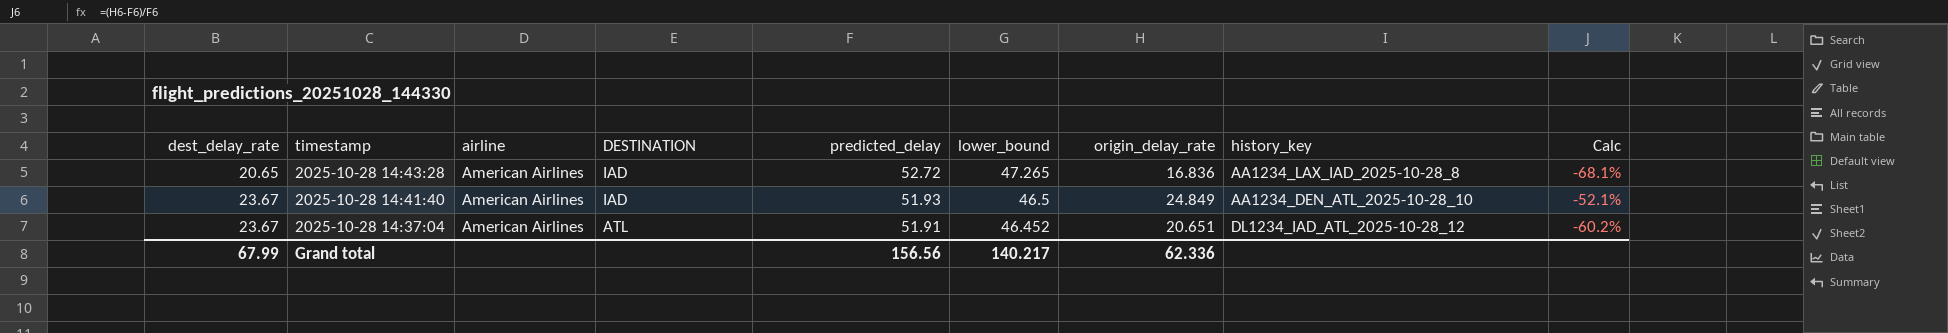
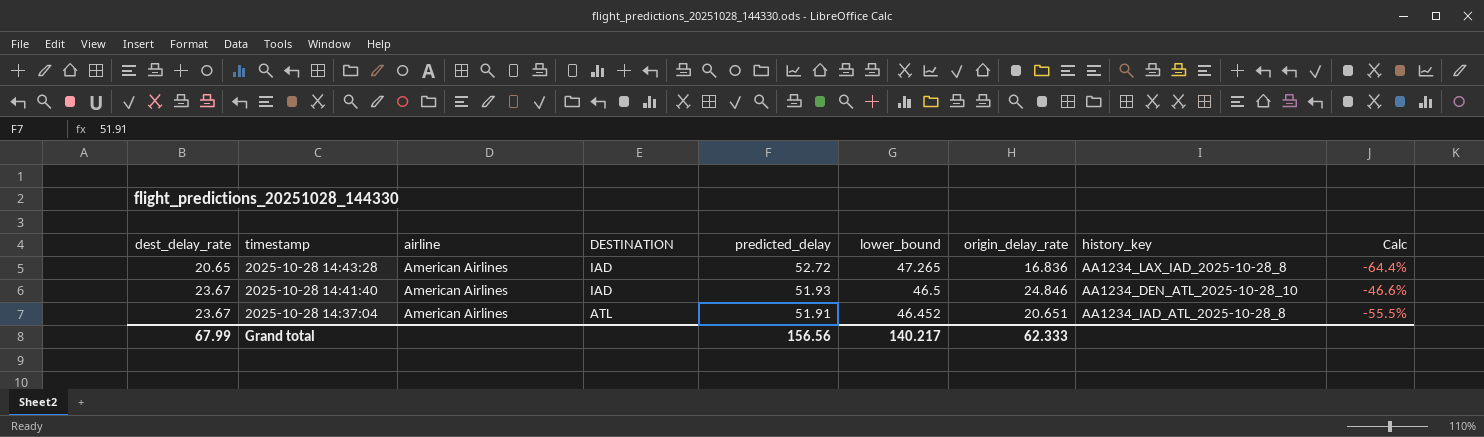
column Calc | formula: ([origin_delay_rate] - [predicted_delay]) / [predicted_delay] -> ([origin_delay_rate] - [lower_bound]) / [lower_bound]
2025-10-28 14:41:40 | origin_delay_rate: 24.849 -> 24.846
2025-10-28 14:37:04 | history_key: DL1234_IAD_ATL_2025-10-28_12 -> AA1234_IAD_ATL_2025-10-28_8
Grand total | origin_delay_rate: 62.336 -> 62.333

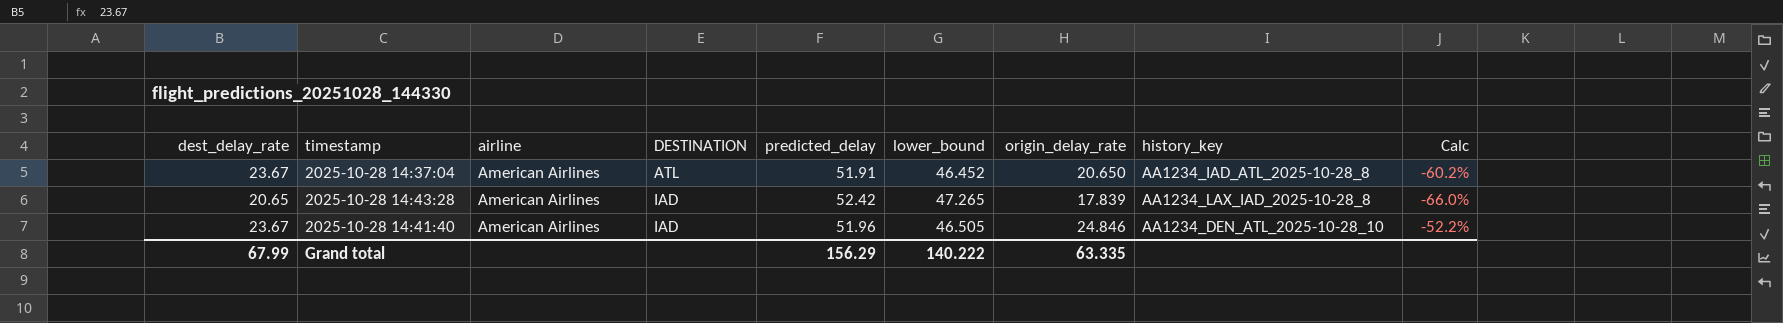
row order: dest_delay_rate ascending -> DESTINATION ascending
column Calc | formula: ([origin_delay_rate] - [lower_bound]) / [lower_bound] -> ([origin_delay_rate] - [predicted_delay]) / [predicted_delay]
2025-10-28 14:37:04 | origin_delay_rate: 20.651 -> 20.650
2025-10-28 14:43:28 | predicted_delay: 52.72 -> 52.42
2025-10-28 14:43:28 | origin_delay_rate: 16.836 -> 17.839
2025-10-28 14:41:40 | predicted_delay: 51.93 -> 51.96
2025-10-28 14:41:40 | lower_bound: 46.5 -> 46.505
Grand total | predicted_delay: 156.56 -> 156.29
Grand total | lower_bound: 140.217 -> 140.222
Grand total | origin_delay_rate: 62.333 -> 63.335

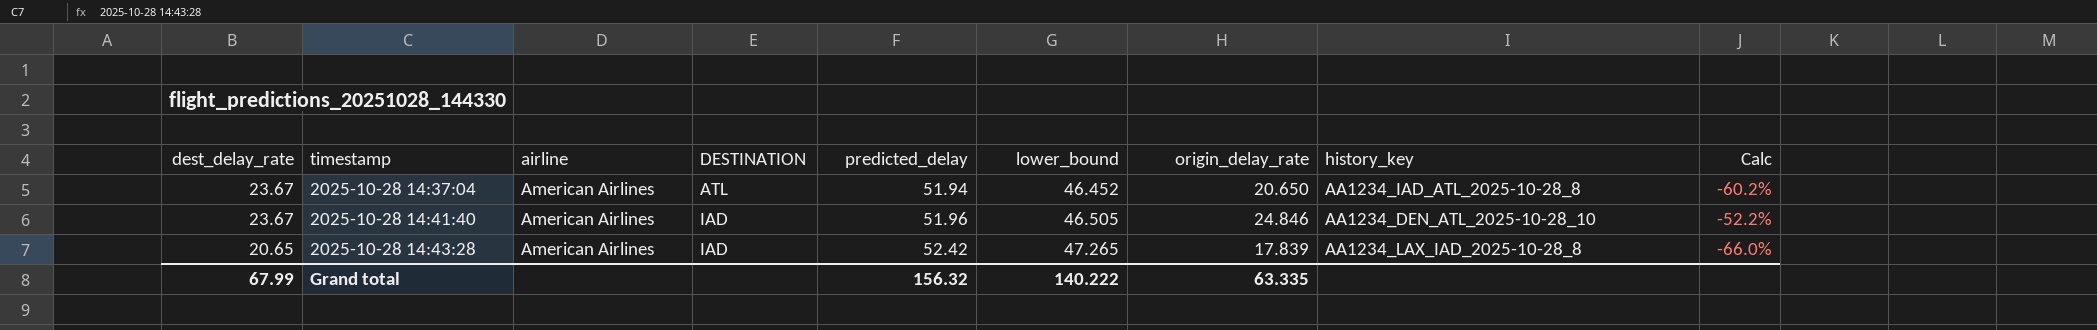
row order: DESTINATION ascending -> dest_delay_rate descending
2025-10-28 14:37:04 | predicted_delay: 51.91 -> 51.94
Grand total | predicted_delay: 156.29 -> 156.32

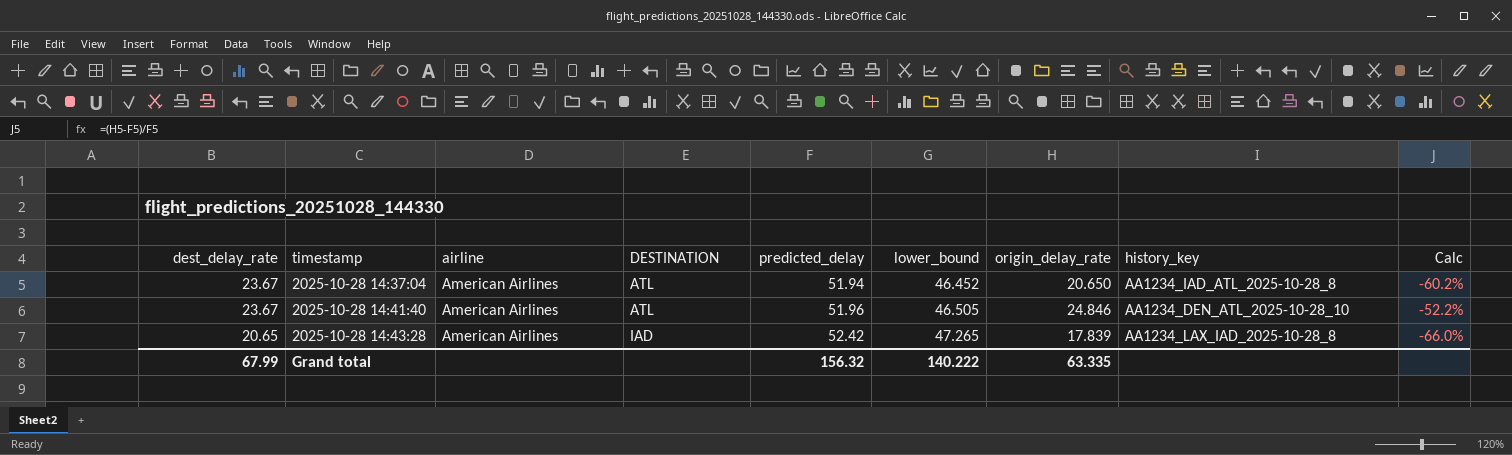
2025-10-28 14:41:40 | DESTINATION: IAD -> ATL

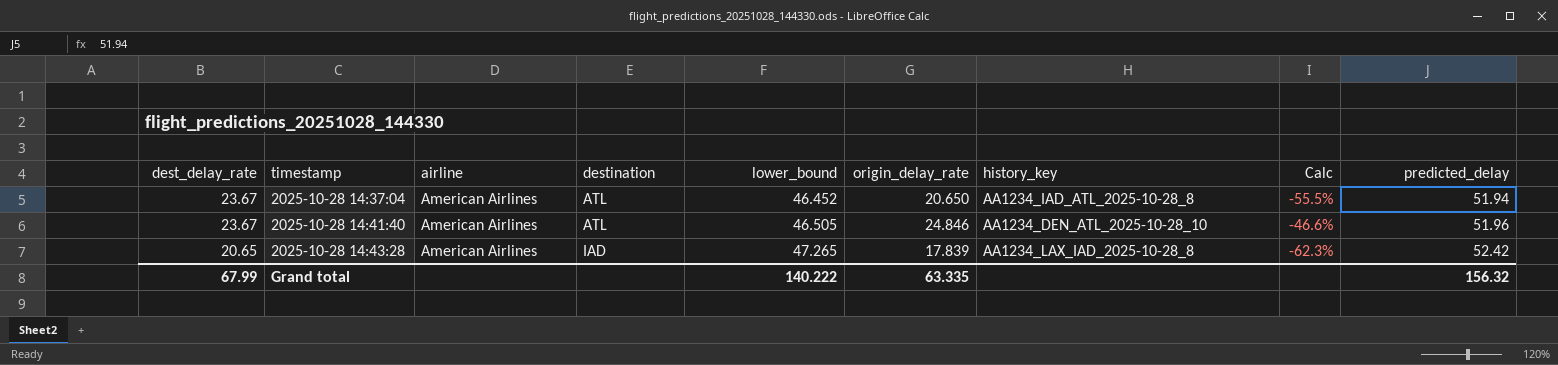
column name: DESTINATION -> destination
column Calc | formula: ([origin_delay_rate] - [predicted_delay]) / [predicted_delay] -> ([origin_delay_rate] - [lower_bound]) / [lower_bound]
column predicted_delay | position: 5 -> 9

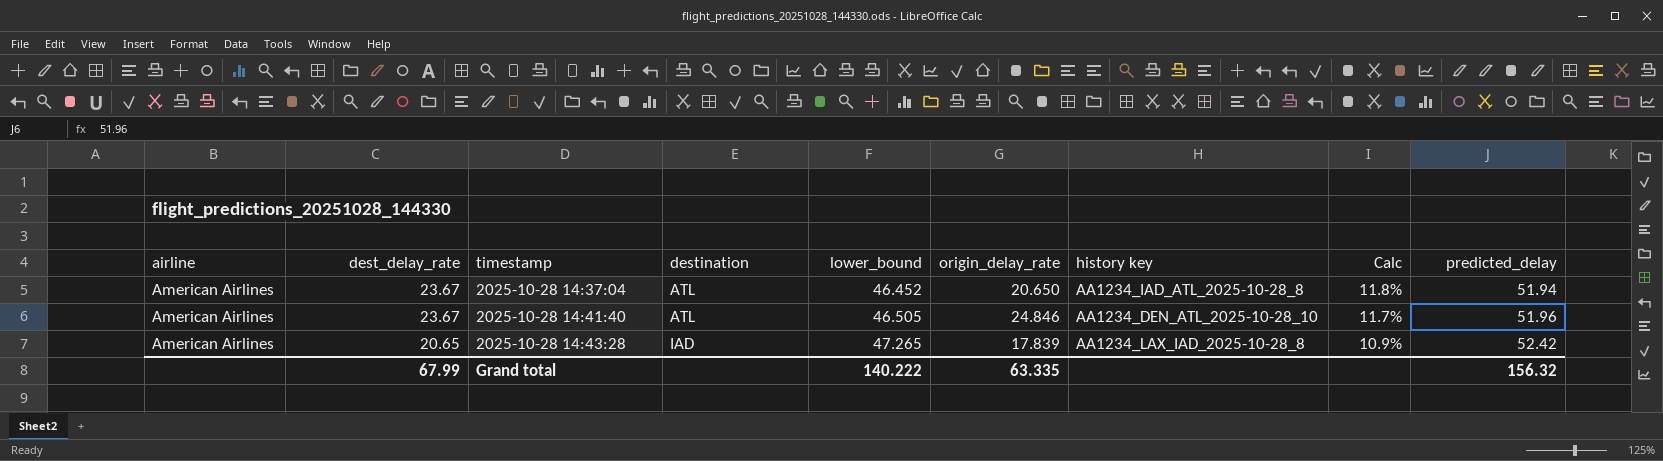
column airline | position: 3 -> 1
column name: history_key -> history key
column Calc | formula: ([origin_delay_rate] - [lower_bound]) / [lower_bound] -> ([predicted_delay] - [lower_bound]) / [lower_bound]

